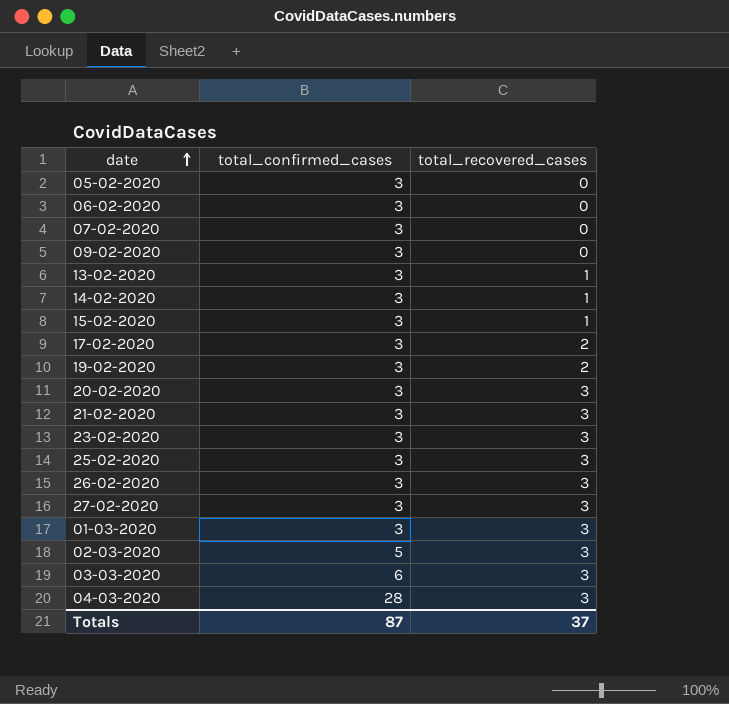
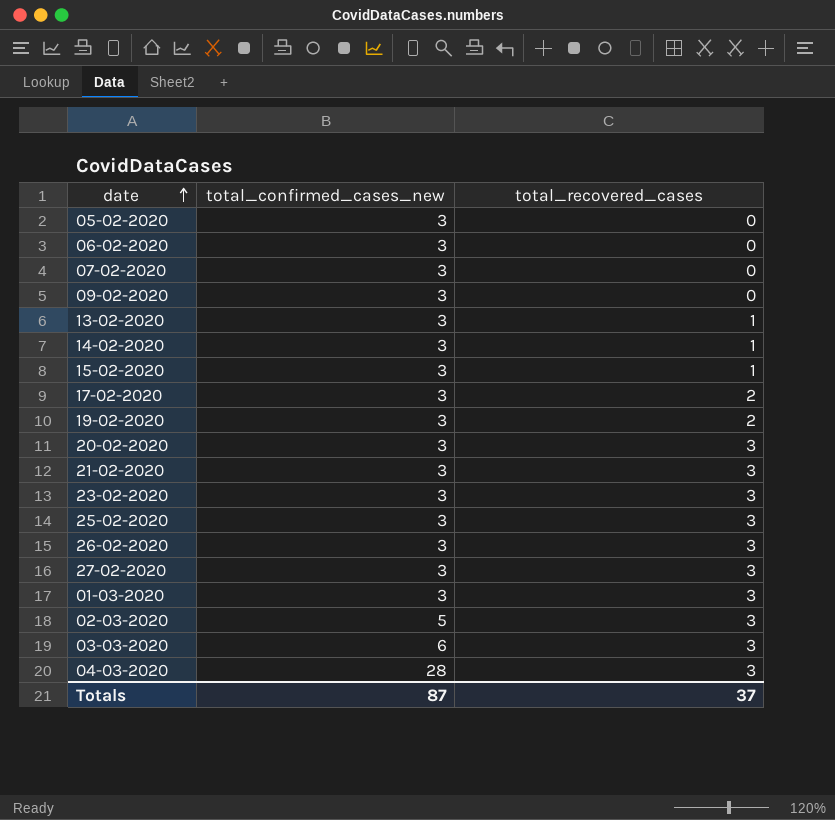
column name: total_confirmed_cases -> total_confirmed_cases_new

